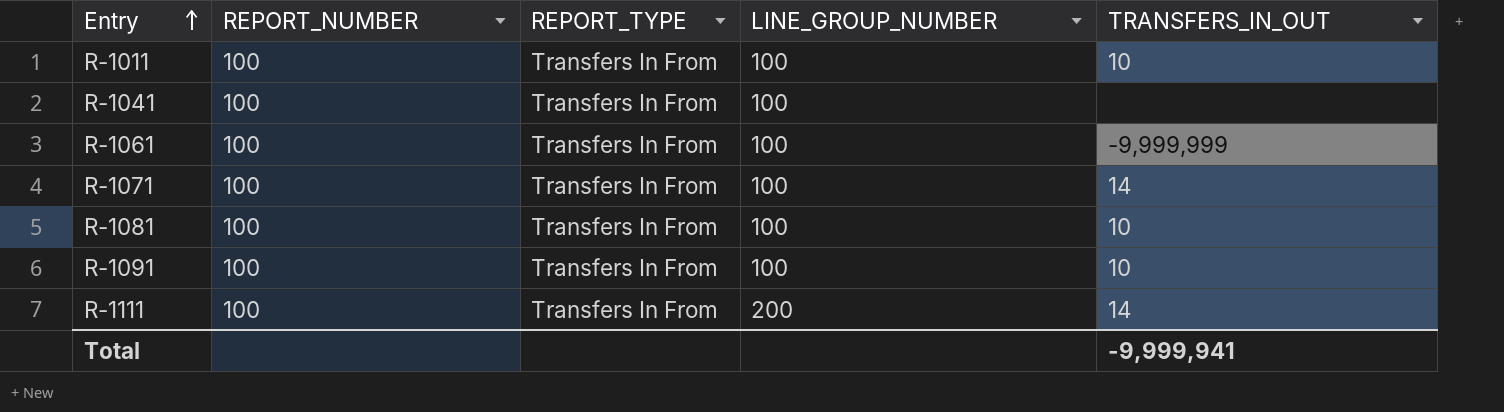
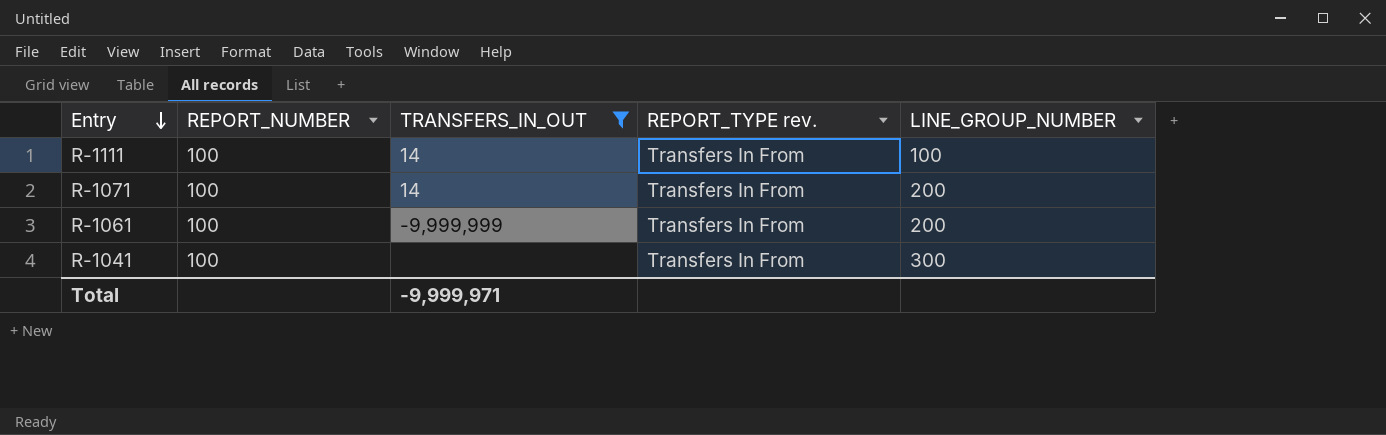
filter: none -> TRANSFERS_IN_OUT != 10
row order: Entry ascending -> Entry descending
column TRANSFERS_IN_OUT | position: 5 -> 3
column name: REPORT_TYPE -> REPORT_TYPE rev.
R-1111 | LINE_GROUP_NUMBER: 200 -> 100
R-1071 | LINE_GROUP_NUMBER: 100 -> 200
R-1061 | LINE_GROUP_NUMBER: 100 -> 200
R-1041 | LINE_GROUP_NUMBER: 100 -> 300
Total | TRANSFERS_IN_OUT: -9,999,941 -> -9,999,971

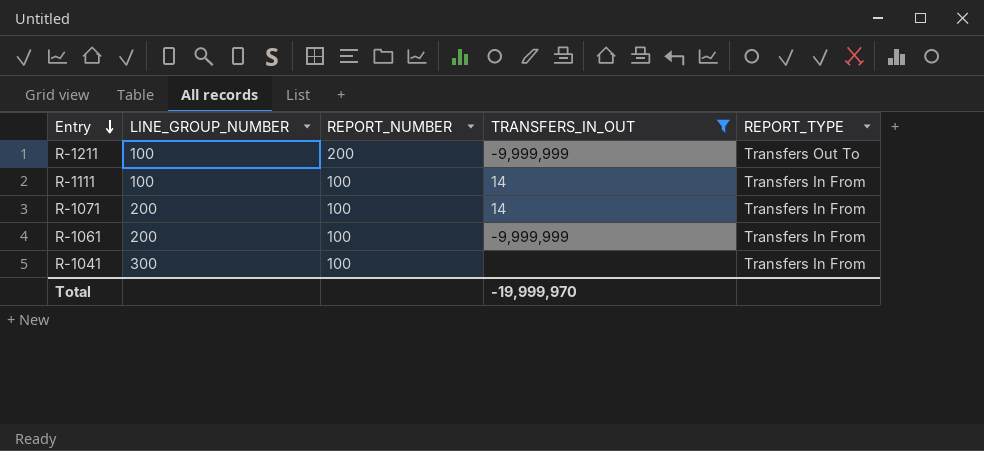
column LINE_GROUP_NUMBER | position: 5 -> 2
column name: REPORT_TYPE rev. -> REPORT_TYPE
row R-1211: none -> 100 | 200 | -9,999,999 | Transfers Out To
Total | TRANSFERS_IN_OUT: -9,999,971 -> -19,999,970

